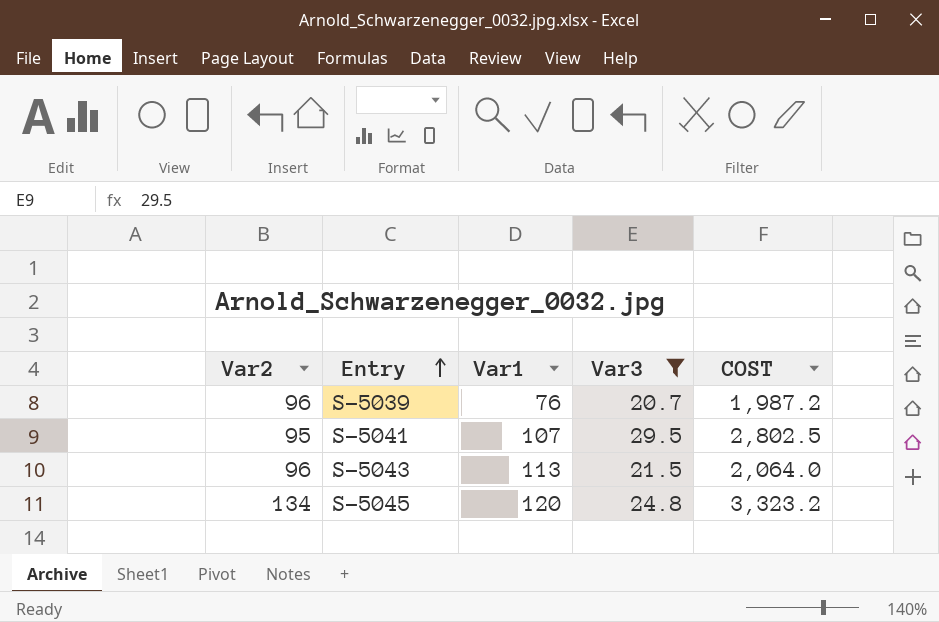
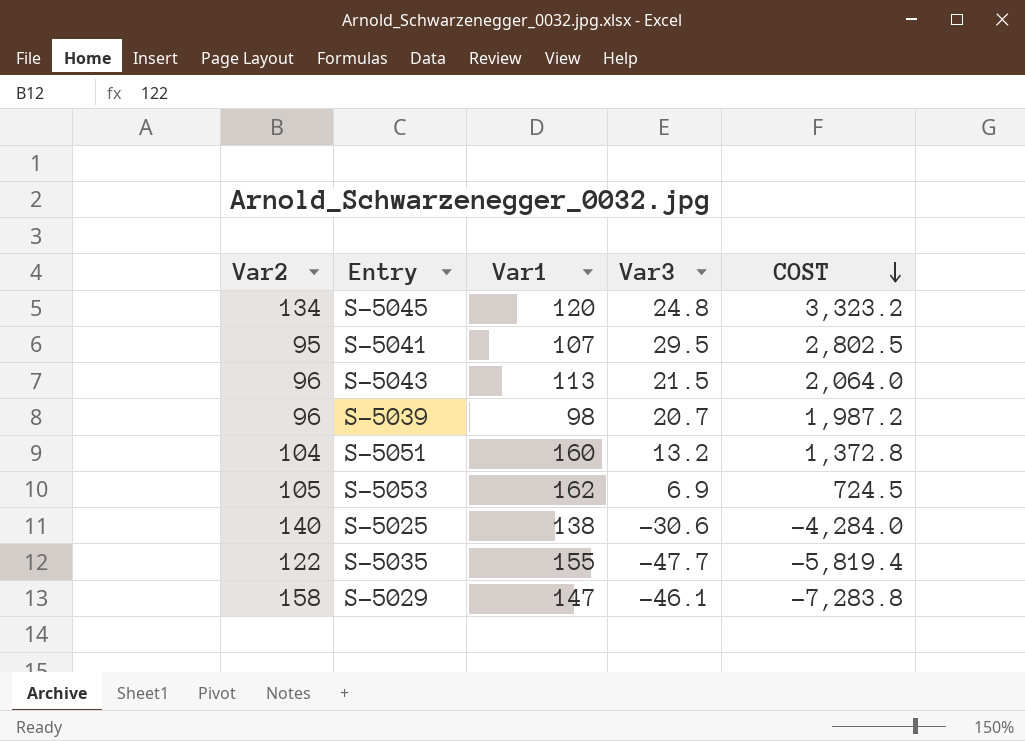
filter: Var3 >= 20.7 -> none
row order: Entry ascending -> COST descending
S-5039 | Var1: 76 -> 98

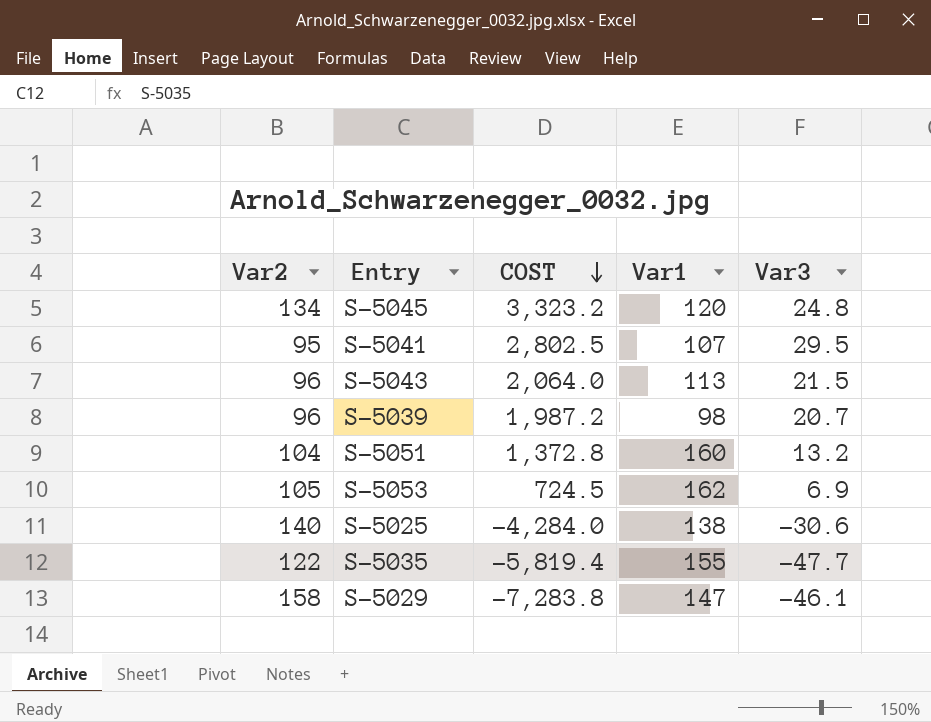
column COST | position: 5 -> 3

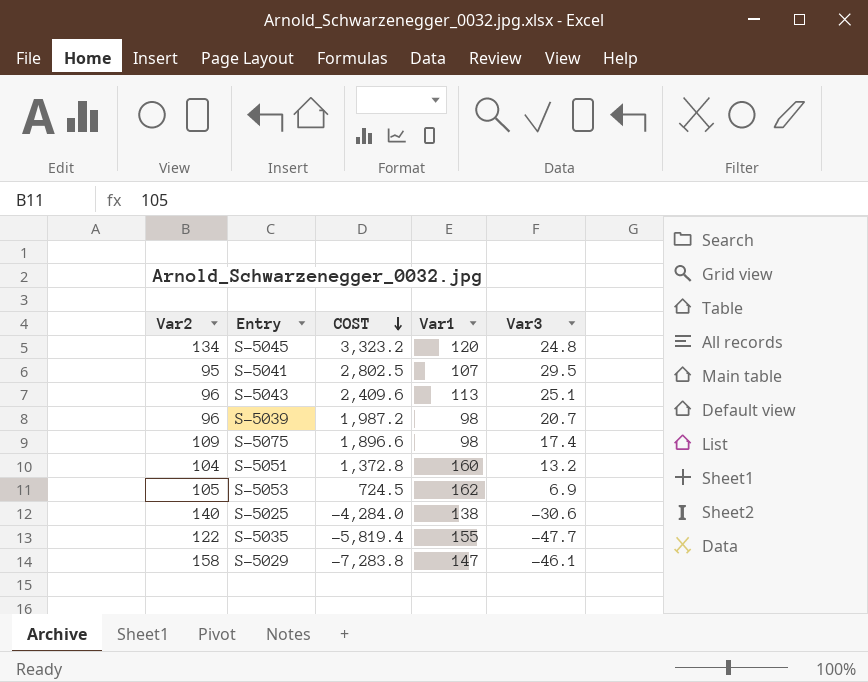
S-5043 | COST: 2,064.0 -> 2,409.6
S-5043 | Var3: 21.5 -> 25.1
row S-5075: none -> 109 | 1,896.6 | 98 | 17.4

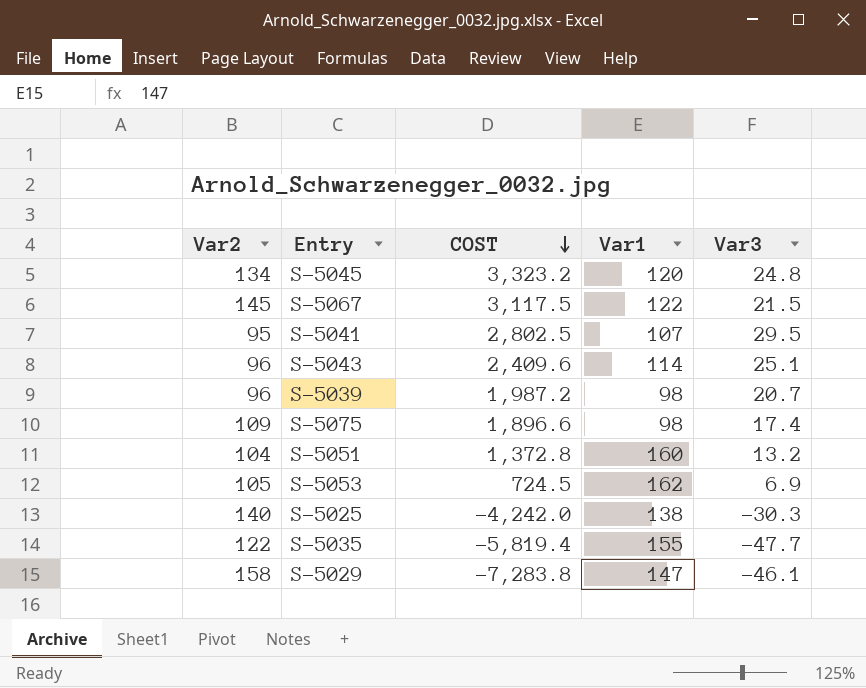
row S-5067: none -> 145 | 3,117.5 | 122 | 21.5
S-5043 | Var1: 113 -> 114
S-5025 | COST: -4,284.0 -> -4,242.0
S-5025 | Var3: -30.6 -> -30.3

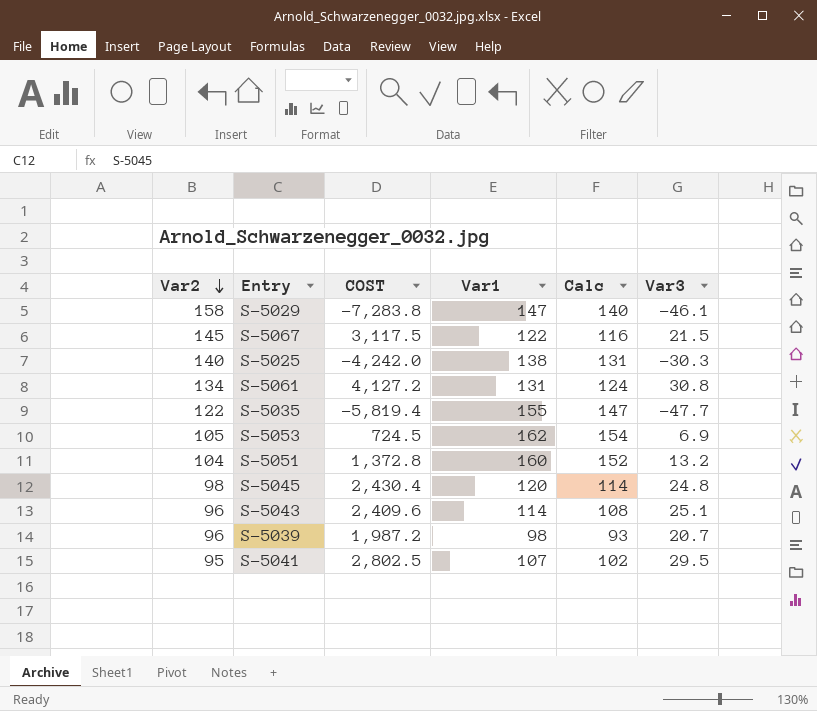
row order: COST descending -> Var2 descending
column Calc | formula: none -> [Var1] * 0.95
row S-5075: 109 | 1,896.6 | 98 | 17.4 -> none
row S-5061: none -> 134 | 4,127.2 | 131 | 124 | 30.8
S-5045 | Var2: 134 -> 98
S-5045 | COST: 3,323.2 -> 2,430.4

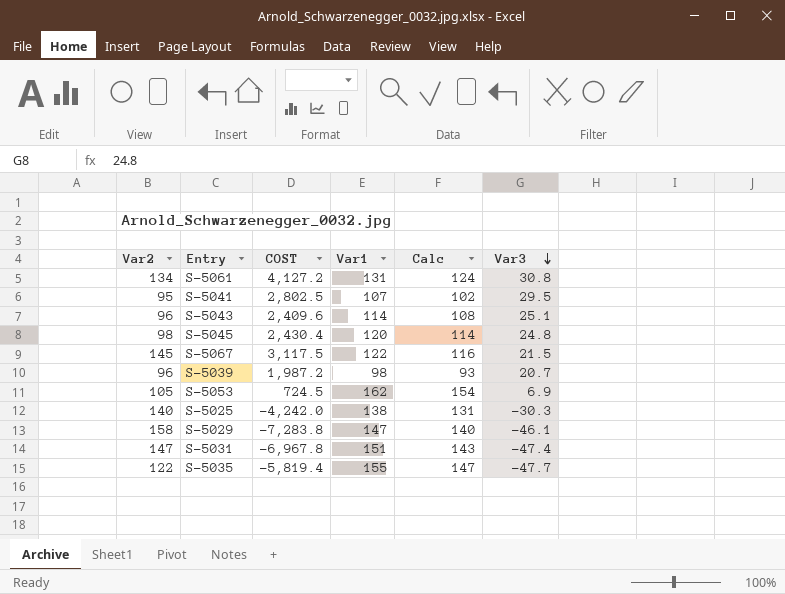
row order: Var2 descending -> Var3 descending
row S-5051: 104 | 1,372.8 | 160 | 152 | 13.2 -> none
row S-5031: none -> 147 | -6,967.8 | 151 | 143 | -47.4

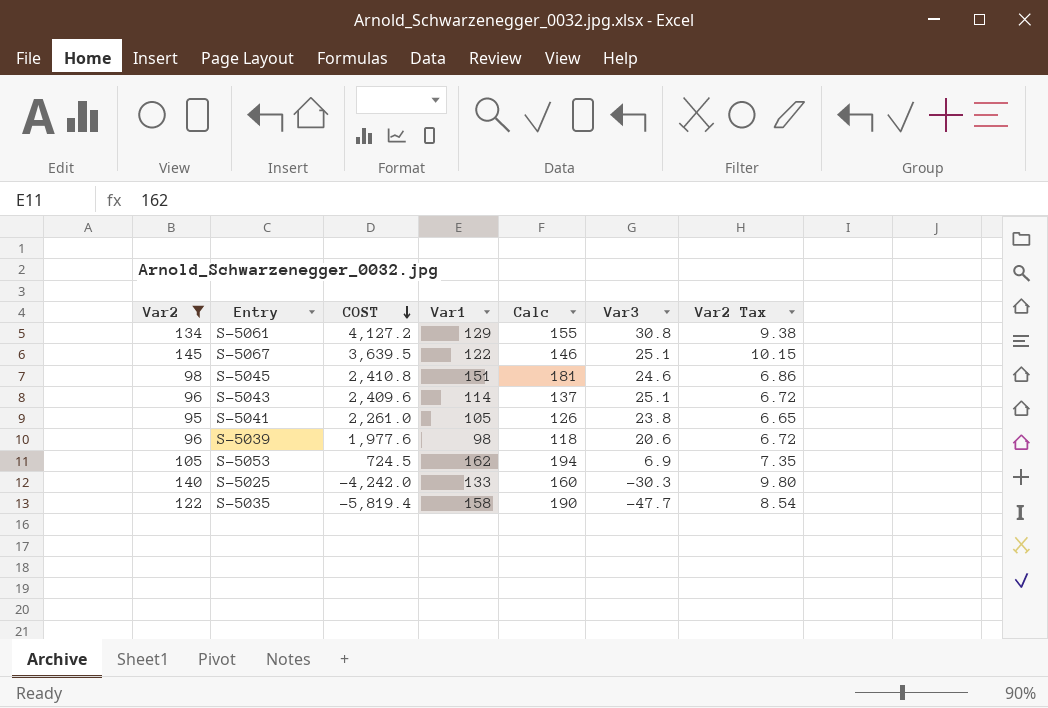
filter: none -> Var2 <= 145
row order: Var3 descending -> COST descending
column Calc | formula: [Var1] * 0.95 -> [Var1] * 1.2
column Var2 Tax | formula: none -> [Var2] * 0.07
S-5061 | Var1: 131 -> 129
S-5067 | COST: 3,117.5 -> 3,639.5
S-5067 | Var3: 21.5 -> 25.1
S-5045 | COST: 2,430.4 -> 2,410.8
S-5045 | Var1: 120 -> 151
S-5045 | Var3: 24.8 -> 24.6
S-5041 | COST: 2,802.5 -> 2,261.0
S-5041 | Var1: 107 -> 105
S-5041 | Var3: 29.5 -> 23.8
S-5039 | COST: 1,987.2 -> 1,977.6
S-5039 | Var3: 20.7 -> 20.6
S-5025 | Var1: 138 -> 133
S-5035 | Var1: 155 -> 158

